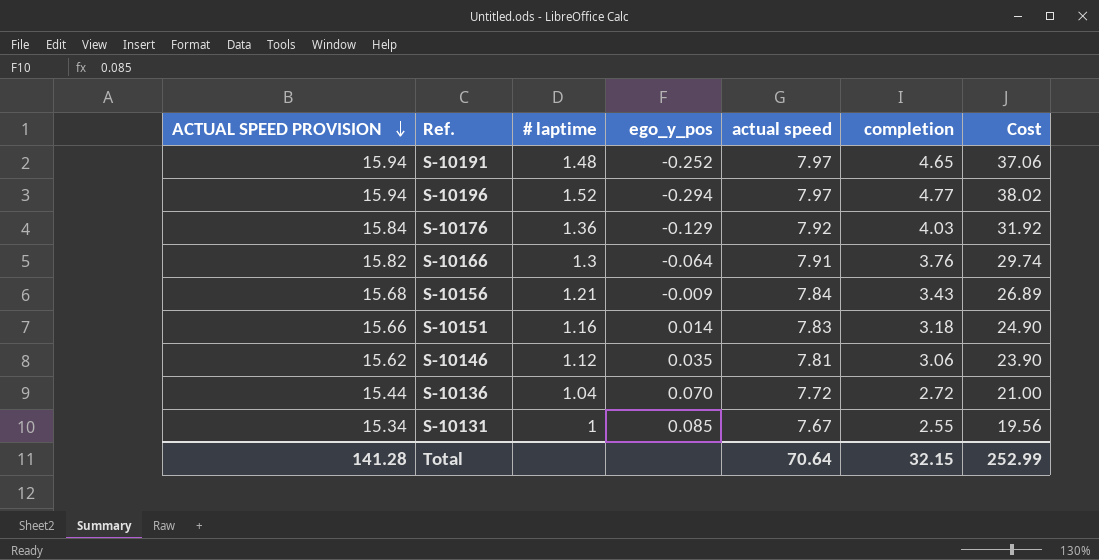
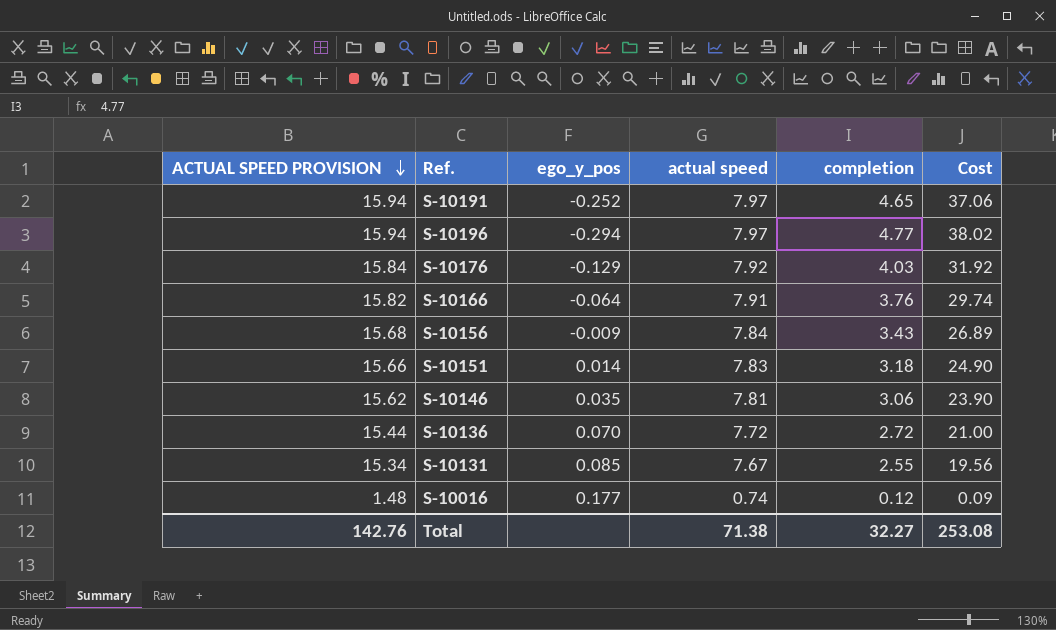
column # laptime | position: 3 -> none
row S-10016: none -> 1.48 | 0.177 | 0.74 | 0.12 | 0.09
Total | ACTUAL SPEED PROVISION: 141.28 -> 142.76
Total | actual speed: 70.64 -> 71.38
Total | completion: 32.15 -> 32.27
Total | Cost: 252.99 -> 253.08

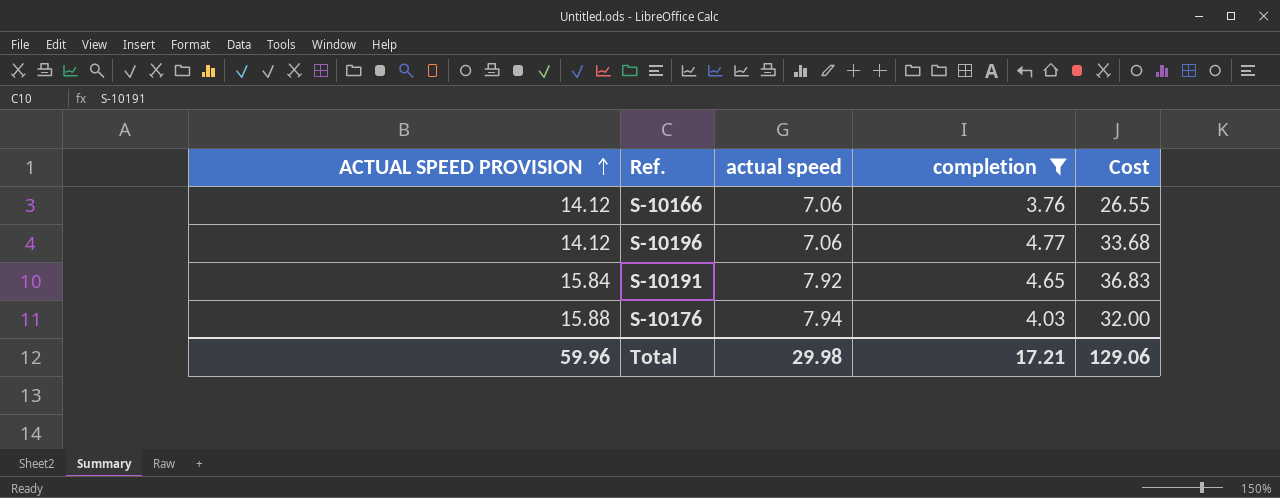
filter: none -> completion >= 3.76
row order: ACTUAL SPEED PROVISION descending -> ACTUAL SPEED PROVISION ascending
column ego_y_pos | position: 3 -> none
S-10166 | ACTUAL SPEED PROVISION: 15.82 -> 14.12
S-10166 | actual speed: 7.91 -> 7.06
S-10166 | Cost: 29.74 -> 26.55
S-10196 | ACTUAL SPEED PROVISION: 15.94 -> 14.12
S-10196 | actual speed: 7.97 -> 7.06
S-10196 | Cost: 38.02 -> 33.68
S-10191 | ACTUAL SPEED PROVISION: 15.94 -> 15.84
S-10191 | actual speed: 7.97 -> 7.92
S-10191 | Cost: 37.06 -> 36.83
S-10176 | ACTUAL SPEED PROVISION: 15.84 -> 15.88
S-10176 | actual speed: 7.92 -> 7.94
S-10176 | Cost: 31.92 -> 32.00
Total | ACTUAL SPEED PROVISION: 142.76 -> 59.96
Total | actual speed: 71.38 -> 29.98
Total | completion: 32.27 -> 17.21
Total | Cost: 253.08 -> 129.06

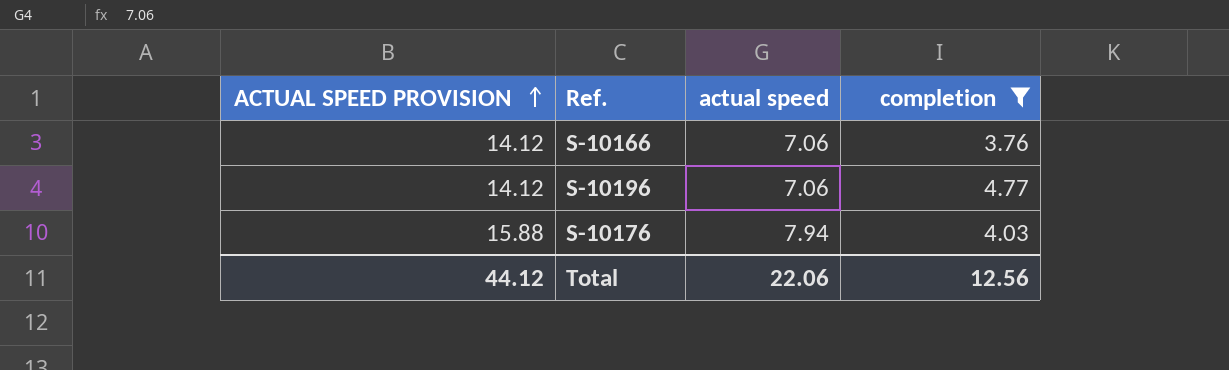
column Cost | formula: [actual speed] * [completion] -> none
row S-10191: 15.84 | 7.92 | 4.65 | 36.83 -> none
Total | ACTUAL SPEED PROVISION: 59.96 -> 44.12
Total | actual speed: 29.98 -> 22.06
Total | completion: 17.21 -> 12.56

